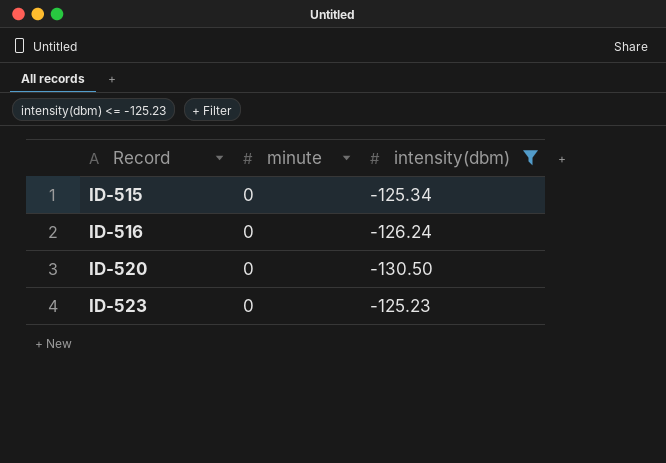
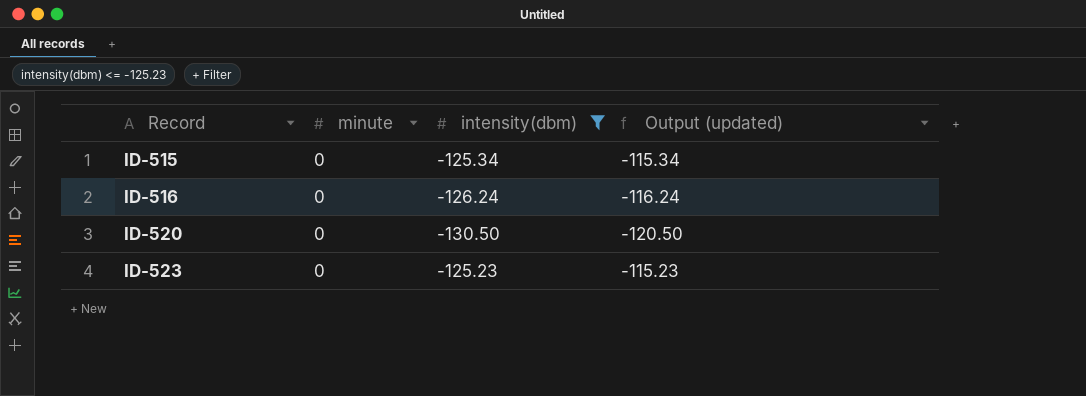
column Output (updated) | formula: none -> [intensity(dbm)] + 10

